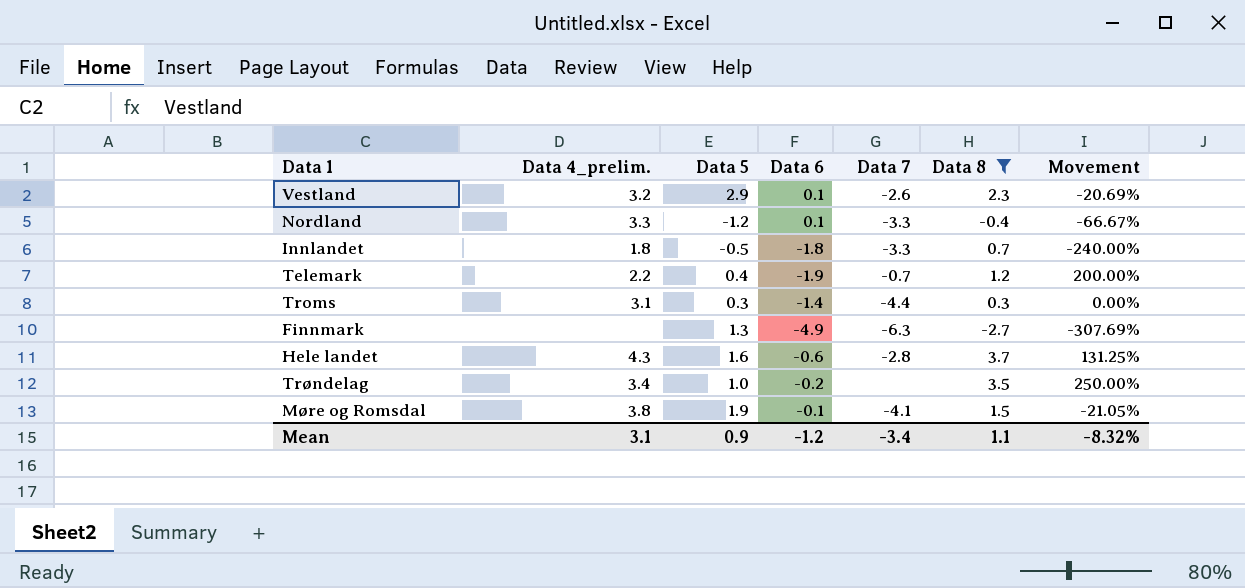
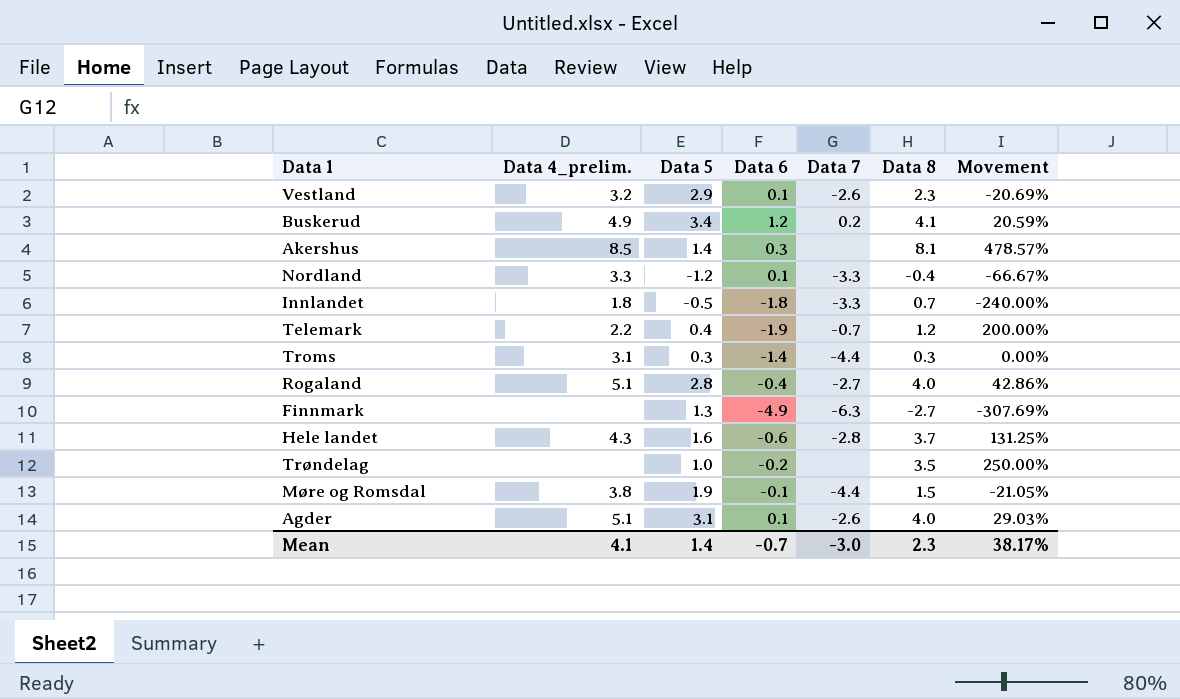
filter: Data 8 <= 3.7 -> none
Trøndelag | Data 4_prelim.: 3.4 -> none
Møre og Romsdal | Data 7: -4.1 -> -4.4
Mean | Data 4_prelim.: 3.1 -> 4.1
Mean | Data 5: 0.9 -> 1.4
Mean | Data 6: -1.2 -> -0.7
Mean | Data 7: -3.4 -> -3.0
Mean | Data 8: 1.1 -> 2.3
Mean | Movement: -8.32% -> 38.17%

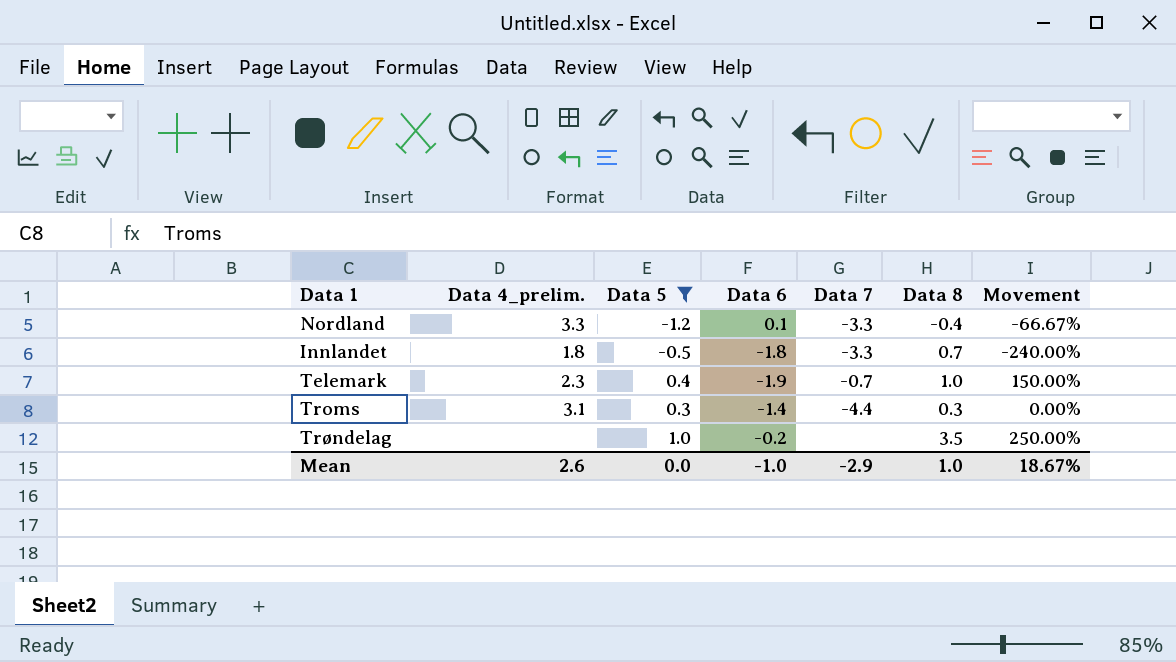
filter: none -> Data 5 <= 1.0
Telemark | Data 4_prelim.: 2.2 -> 2.3
Telemark | Data 8: 1.2 -> 1.0
Telemark | Movement: 200.00% -> 150.00%
Mean | Data 4_prelim.: 4.1 -> 2.6
Mean | Data 5: 1.4 -> 0.0
Mean | Data 6: -0.7 -> -1.0
Mean | Data 7: -3.0 -> -2.9
Mean | Data 8: 2.3 -> 1.0
Mean | Movement: 38.17% -> 18.67%

